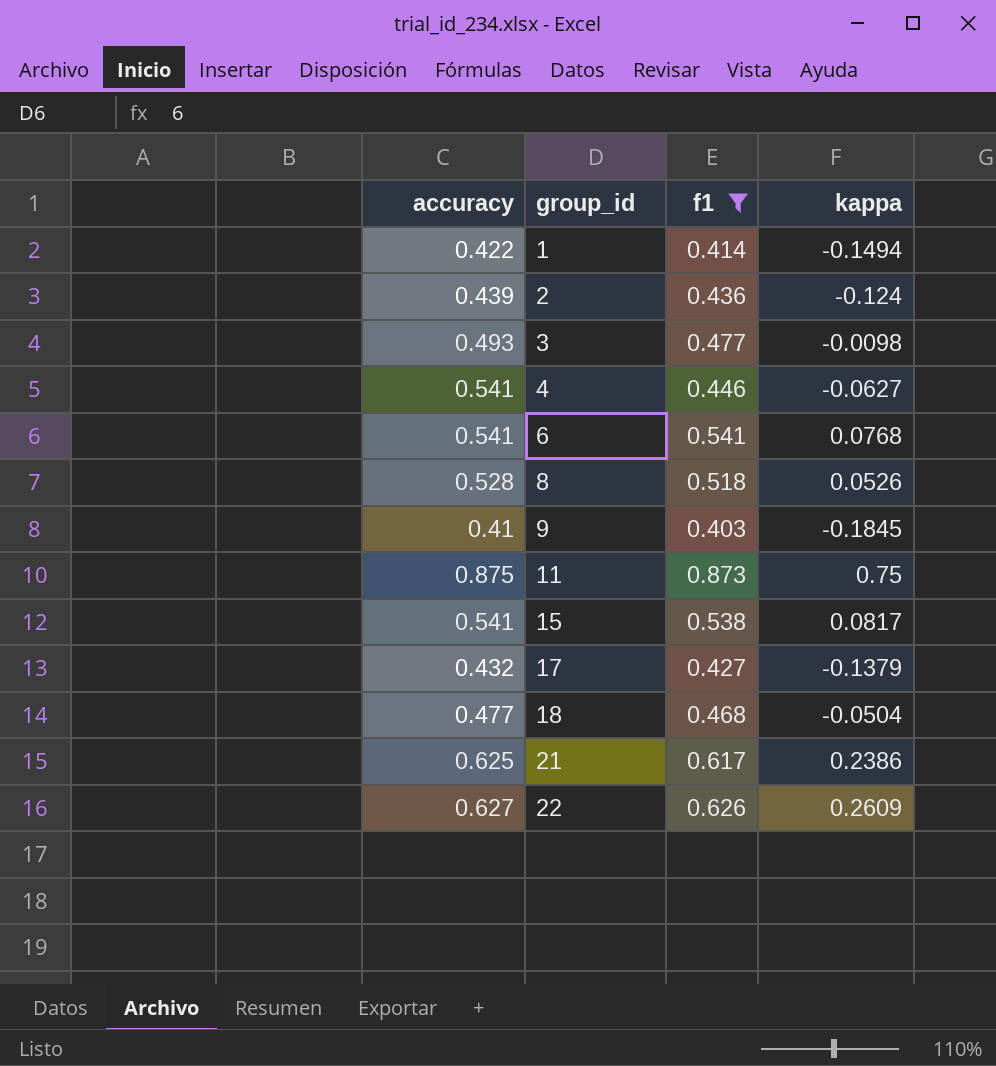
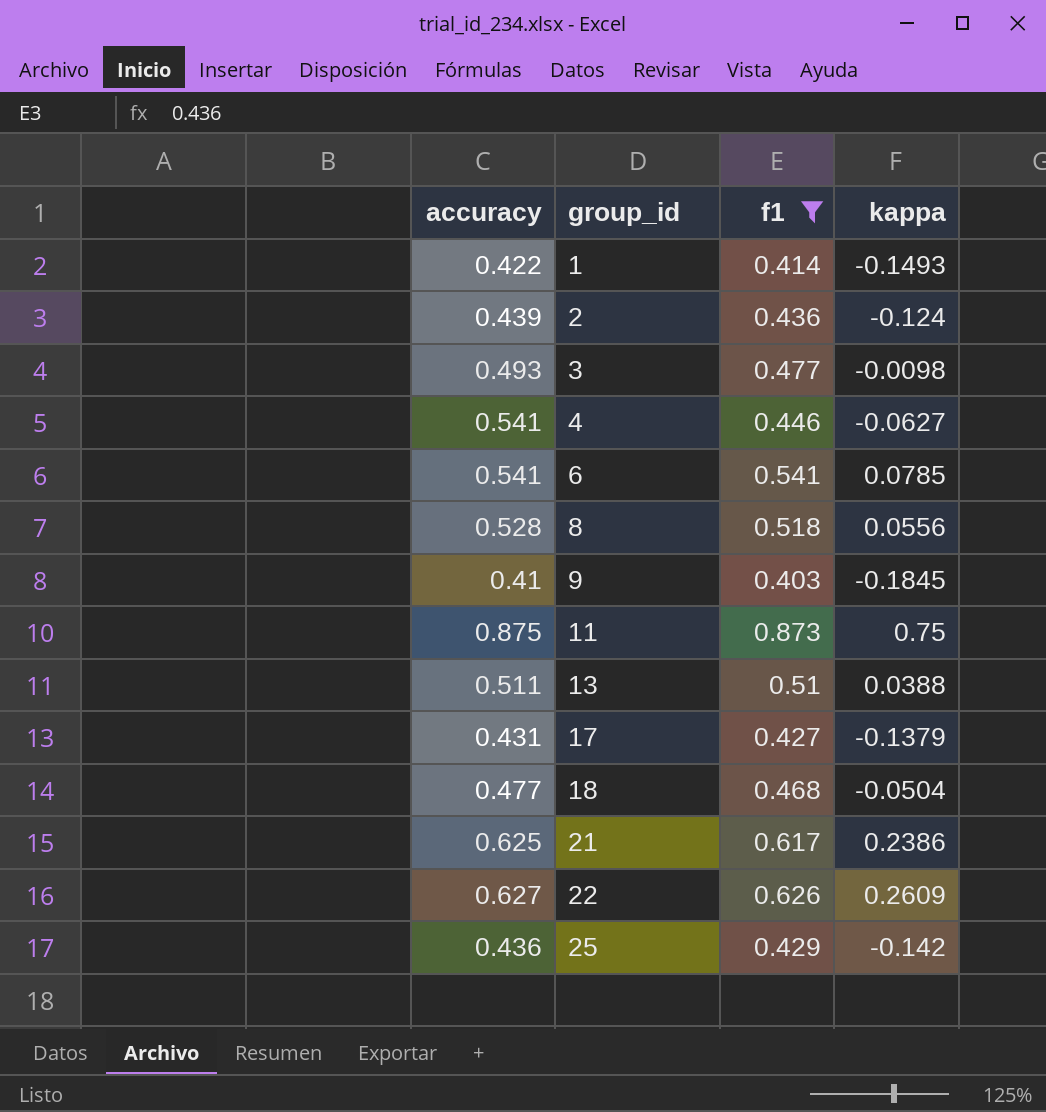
row 15: 0.541 | 0.538 | 0.0817 -> none
1 | kappa: -0.1494 -> -0.1493
6 | kappa: 0.0768 -> 0.0785
8 | kappa: 0.0526 -> 0.0556
row 13: none -> 0.511 | 0.51 | 0.0388
17 | accuracy: 0.432 -> 0.431
row 25: none -> 0.436 | 0.429 | -0.142

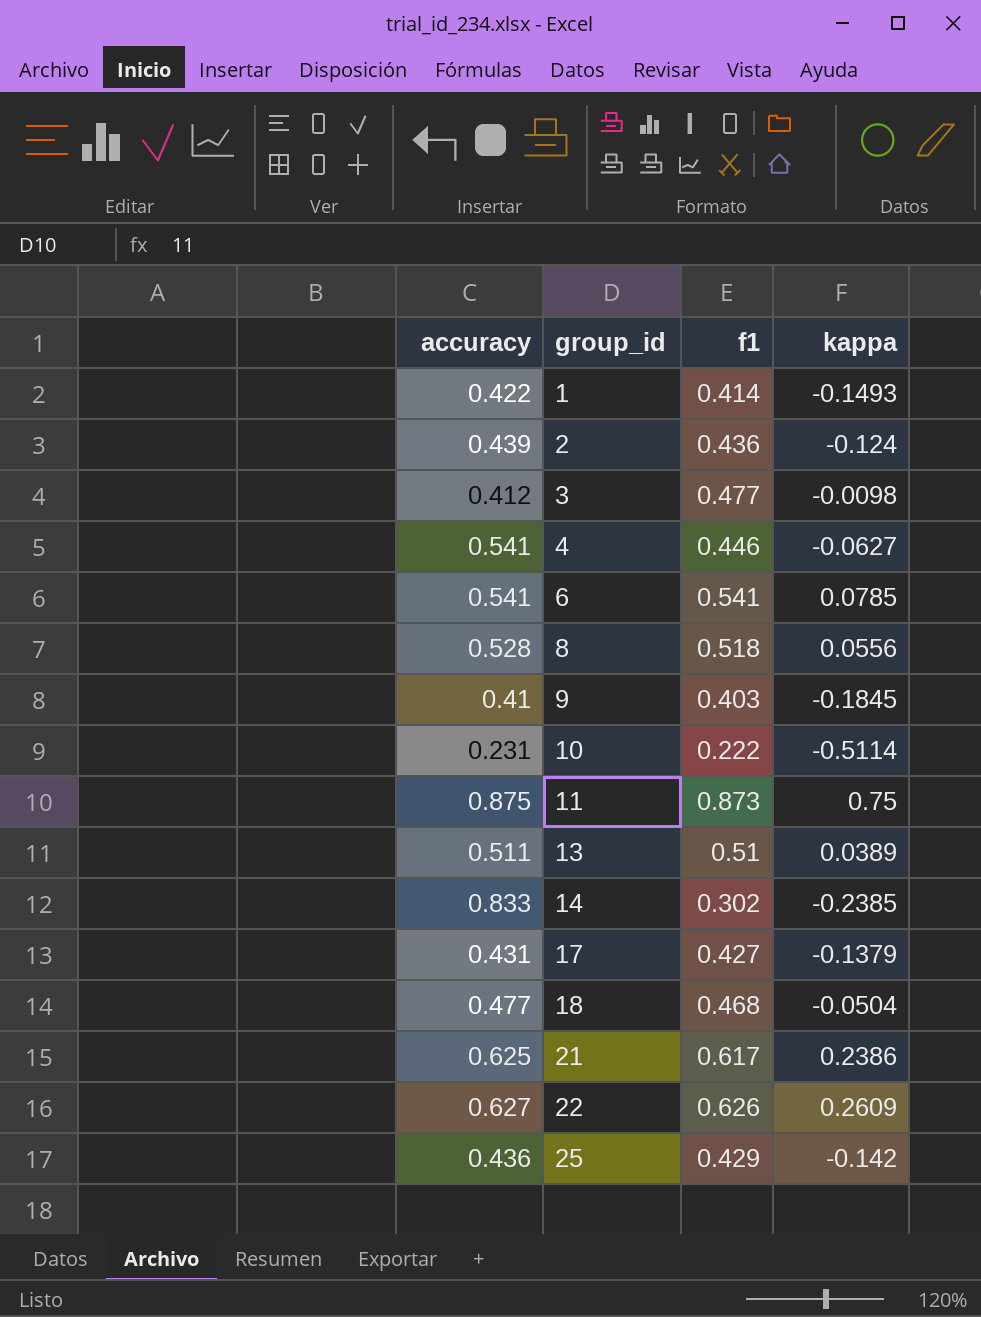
filter: f1 >= 0.403 -> none
3 | accuracy: 0.493 -> 0.412
13 | kappa: 0.0388 -> 0.0389

